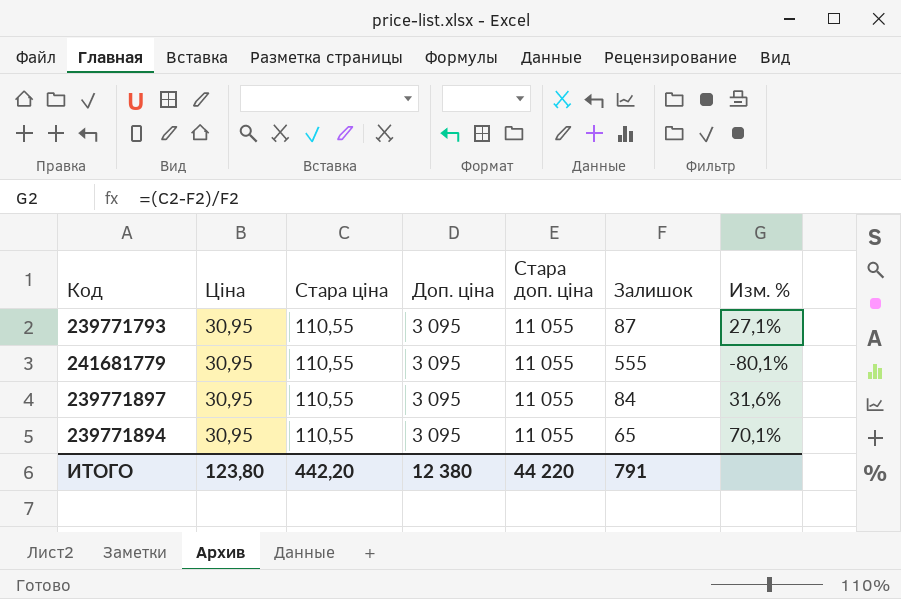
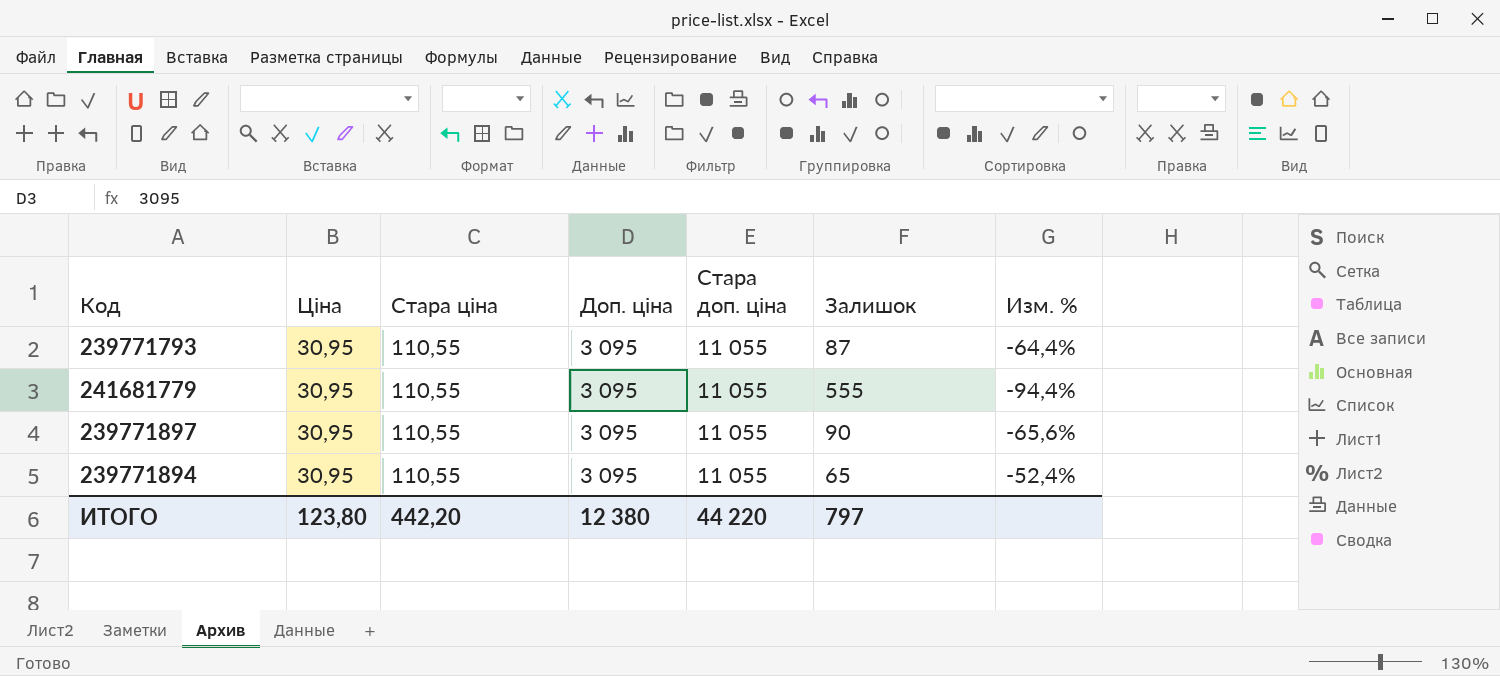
column Изм. % | formula: ([Стара ціна] - [Залишок]) / [Залишок] -> ([Ціна] - [Залишок]) / [Залишок]
239771897 | Залишок: 84 -> 90
ИТОГО | Залишок: 791 -> 797

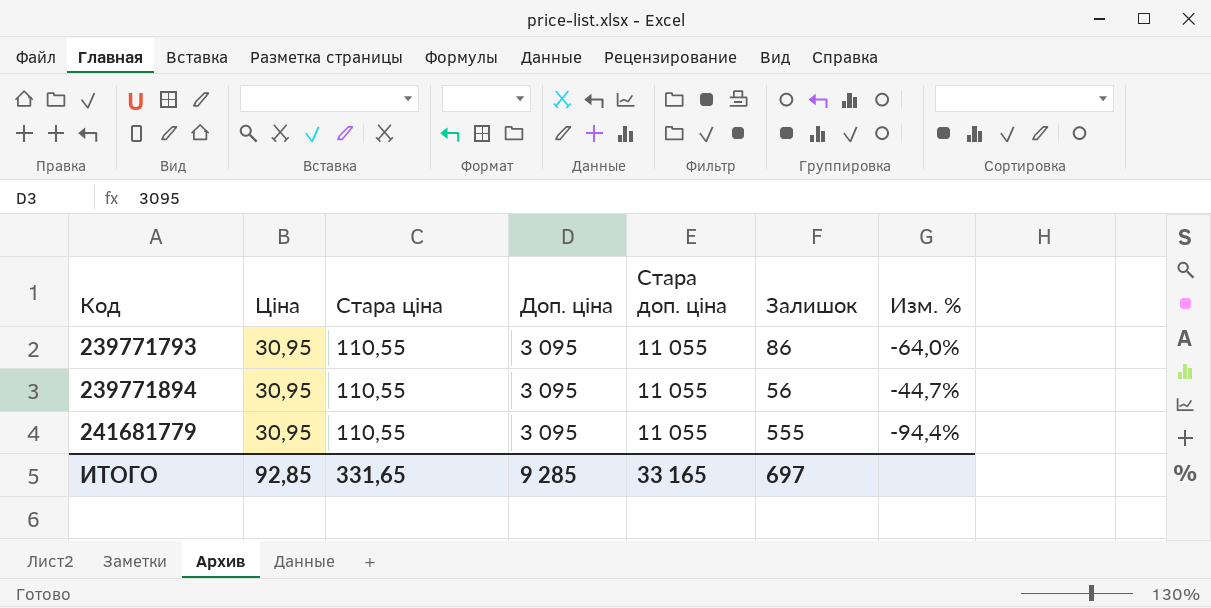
row order: none -> Код ascending
row 239771897: 30,95 | 110,55 | 3 095 | 11 055 | 90 | -65,6% -> none
239771793 | Залишок: 87 -> 86
239771793 | Изм. %: -64,4% -> -64,0%
239771894 | Залишок: 65 -> 56
239771894 | Изм. %: -52,4% -> -44,7%
ИТОГО | Ціна: 123,80 -> 92,85
ИТОГО | Стара ціна: 442,20 -> 331,65
ИТОГО | Доп. ціна: 12 380 -> 9 285
ИТОГО | Стара доп. ціна: 44 220 -> 33 165
ИТОГО | Залишок: 797 -> 697

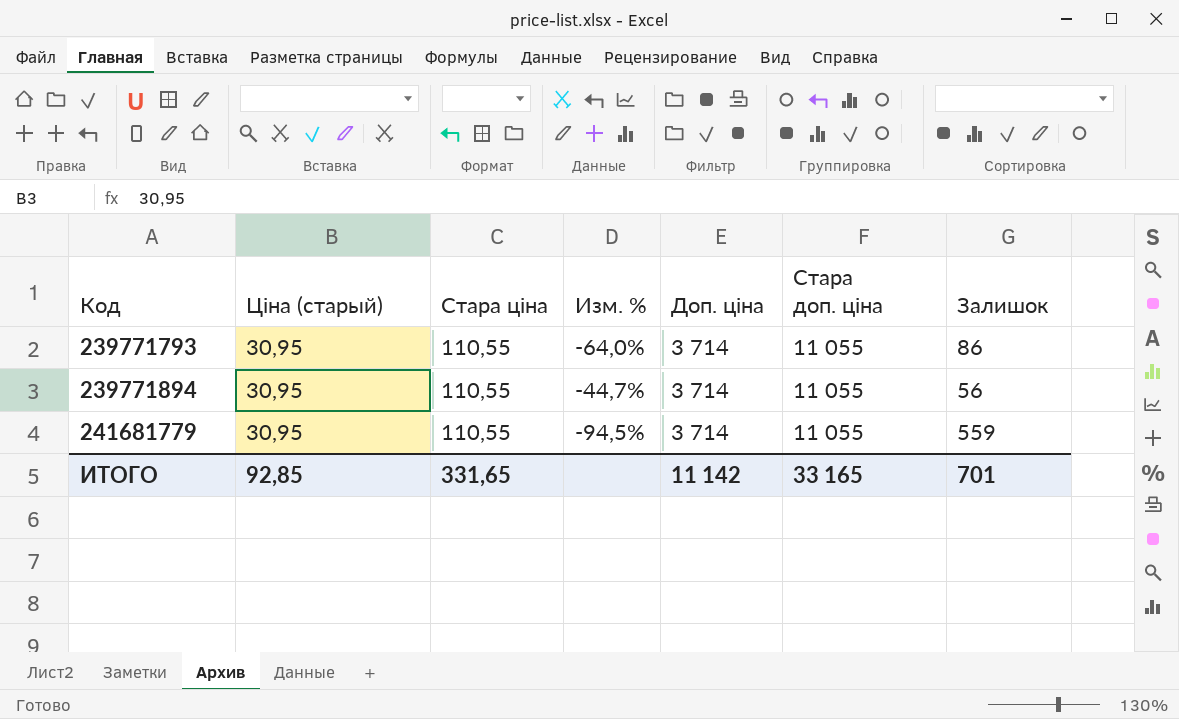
column name: Ціна -> Ціна (старый)
column Изм. % | position: 7 -> 4
239771793 | Доп. ціна: 3 095 -> 3 714
239771894 | Доп. ціна: 3 095 -> 3 714
241681779 | Изм. %: -94,4% -> -94,5%
241681779 | Доп. ціна: 3 095 -> 3 714
241681779 | Залишок: 555 -> 559
ИТОГО | Доп. ціна: 9 285 -> 11 142
ИТОГО | Залишок: 697 -> 701

